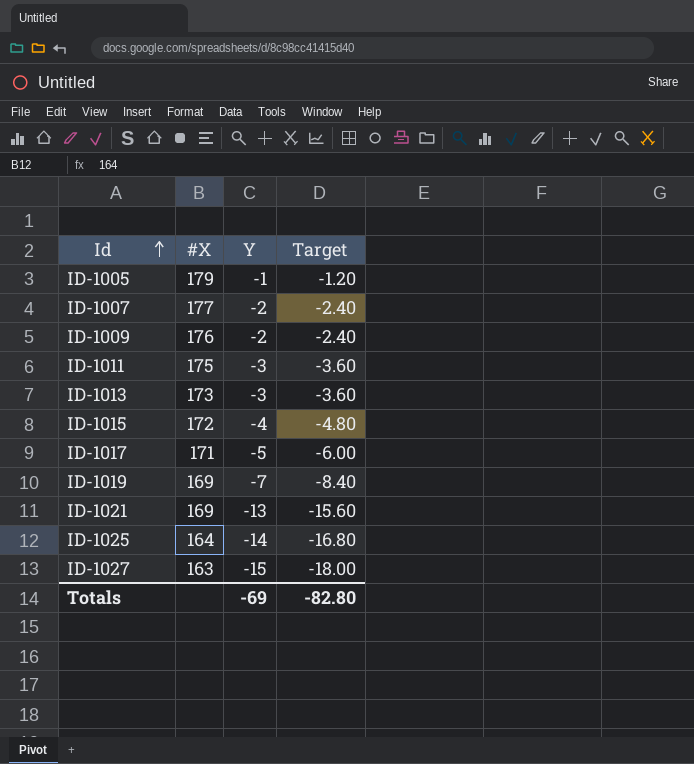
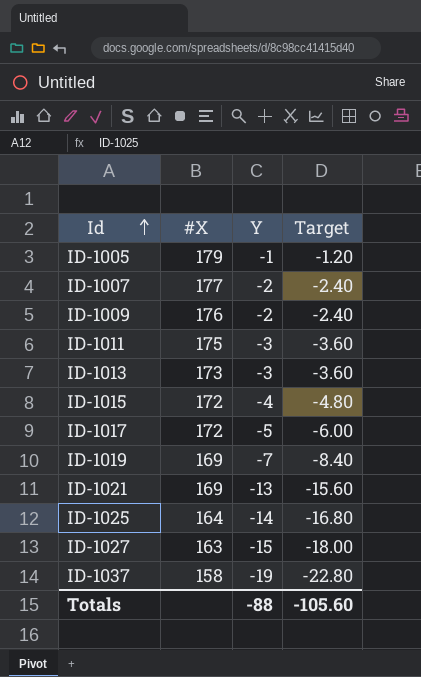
ID-1017 | #X: 171 -> 172
row ID-1037: none -> 158 | -19 | -22.80
Totals | Y: -69 -> -88
Totals | Target: -82.80 -> -105.60

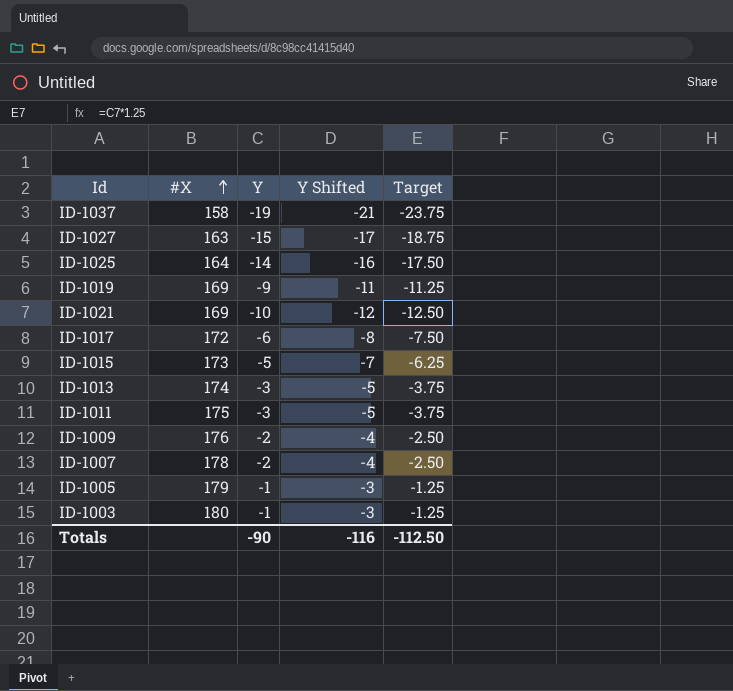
row order: Id ascending -> #X ascending
column Y Shifted | formula: none -> [Y] - 2
column Target | formula: [Y] * 1.2 -> [Y] * 1.25
ID-1019 | Y: -7 -> -9
ID-1021 | Y: -13 -> -10
ID-1017 | Y: -5 -> -6
ID-1015 | #X: 172 -> 173
ID-1015 | Y: -4 -> -5
ID-1013 | #X: 173 -> 174
ID-1007 | #X: 177 -> 178
row ID-1003: none -> 180 | -1 | -3 | -1.25
Totals | Y: -88 -> -90
Totals | Target: -105.60 -> -112.50

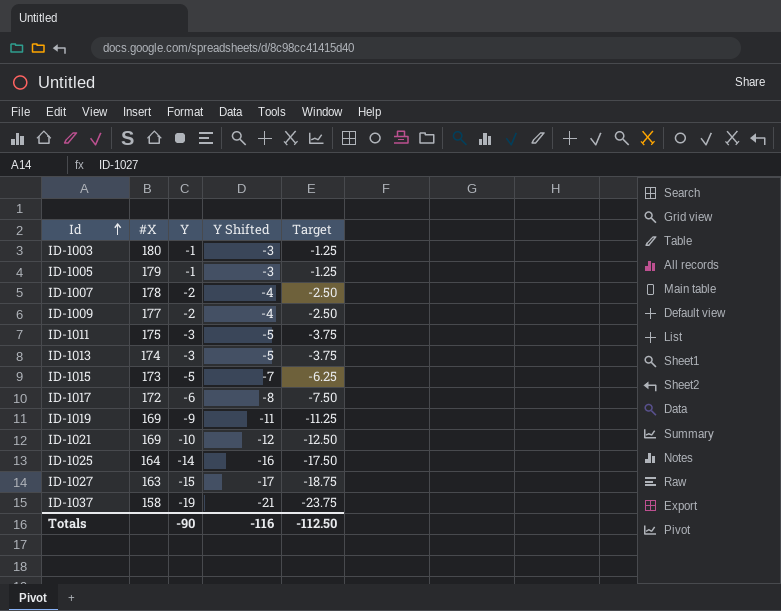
row order: #X ascending -> Id ascending
ID-1009 | #X: 176 -> 177

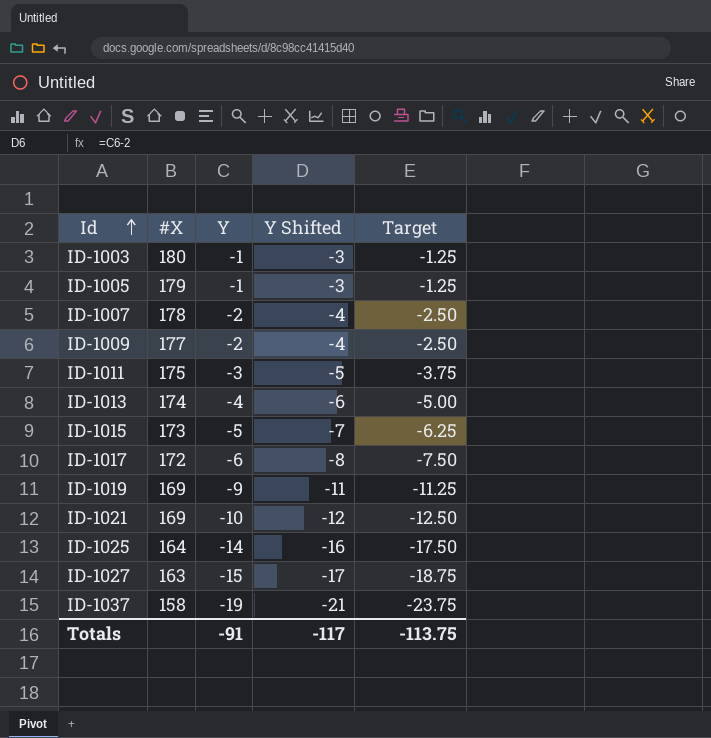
ID-1013 | Y: -3 -> -4
ID-1013 | Y Shifted: -5 -> -6
ID-1013 | Target: -3.75 -> -5.00
Totals | Y: -90 -> -91
Totals | Y Shifted: -116 -> -117
Totals | Target: -112.50 -> -113.75

